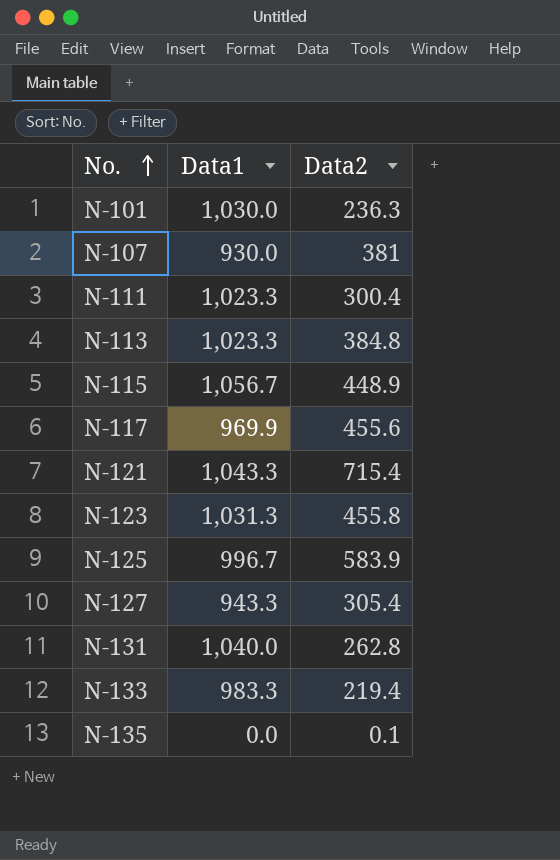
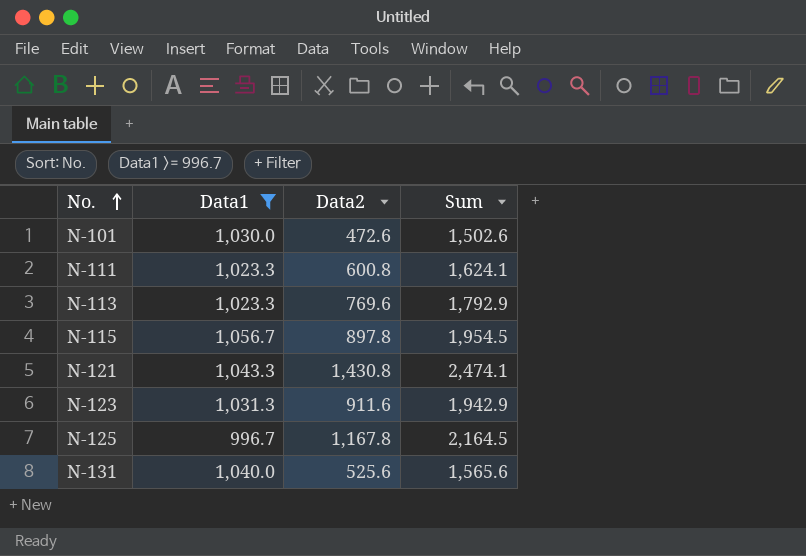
filter: none -> Data1 >= 996.7
column Sum | formula: none -> [Data1] + [Data2]
N-101 | Data2: 236.3 -> 472.6
N-111 | Data2: 300.4 -> 600.8
N-113 | Data2: 384.8 -> 769.6
N-115 | Data2: 448.9 -> 897.8
N-121 | Data2: 715.4 -> 1,430.8
N-123 | Data2: 455.8 -> 911.6
N-125 | Data2: 583.9 -> 1,167.8
N-131 | Data2: 262.8 -> 525.6

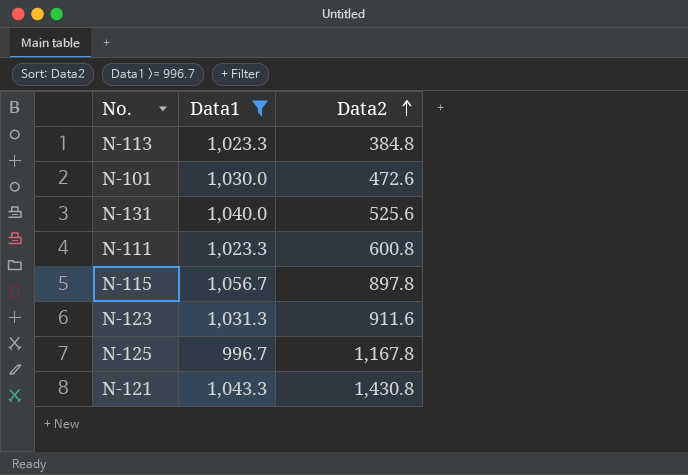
row order: No. ascending -> Data2 ascending
column Sum | formula: [Data1] + [Data2] -> none
N-113 | Data2: 769.6 -> 384.8

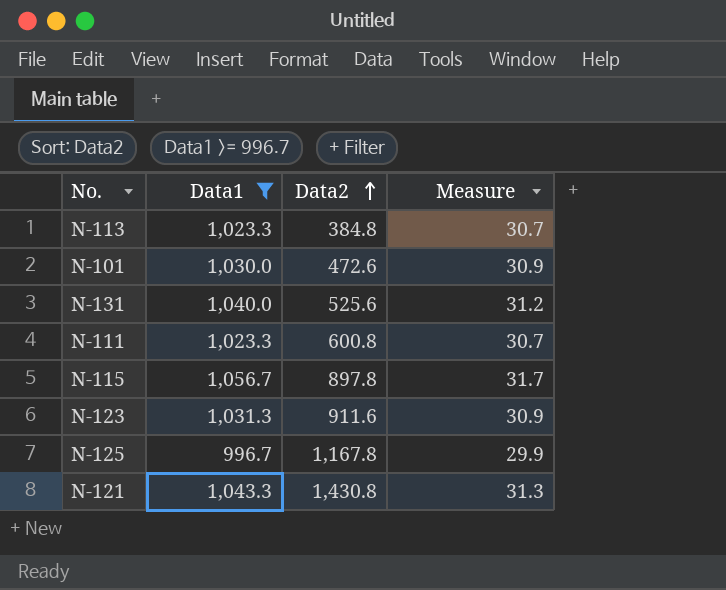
column Measure | formula: none -> [Data1] * 0.03

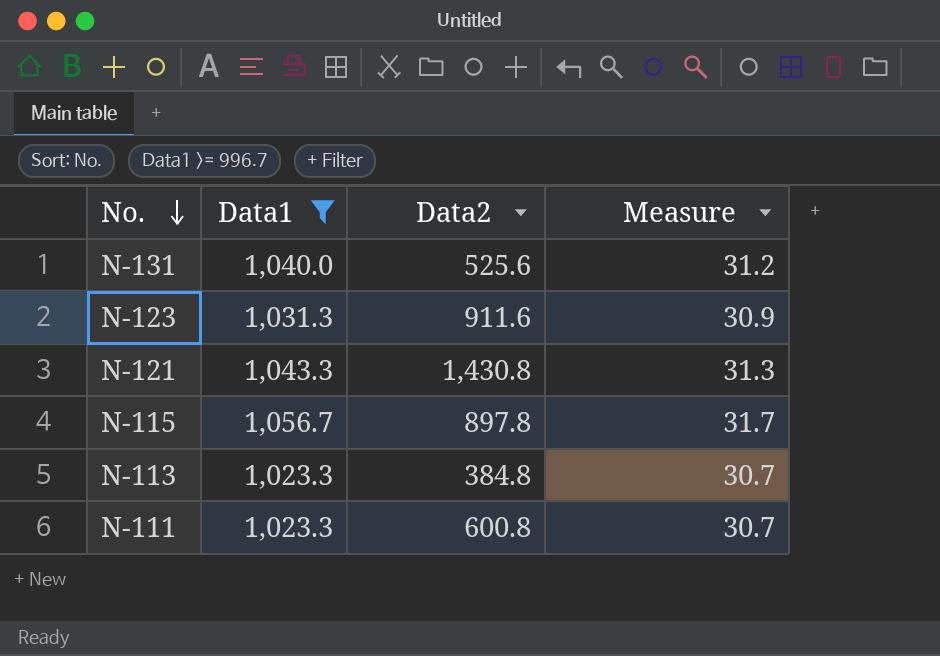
row order: Data2 ascending -> No. descending
row N-101: 1,030.0 | 472.6 | 30.9 -> none
row N-125: 996.7 | 1,167.8 | 29.9 -> none

